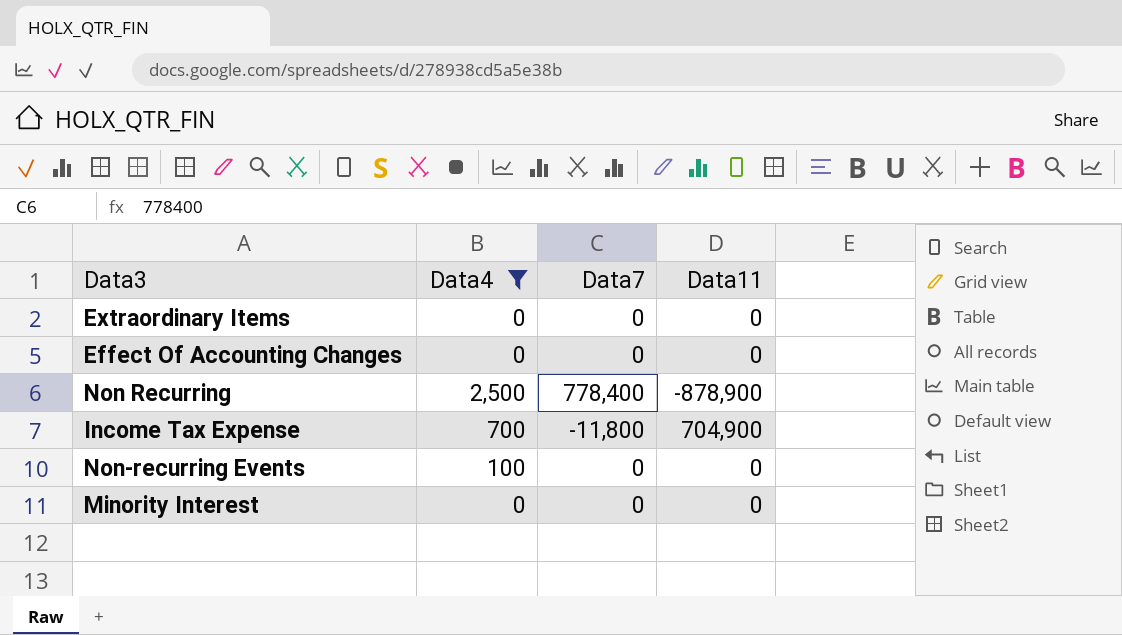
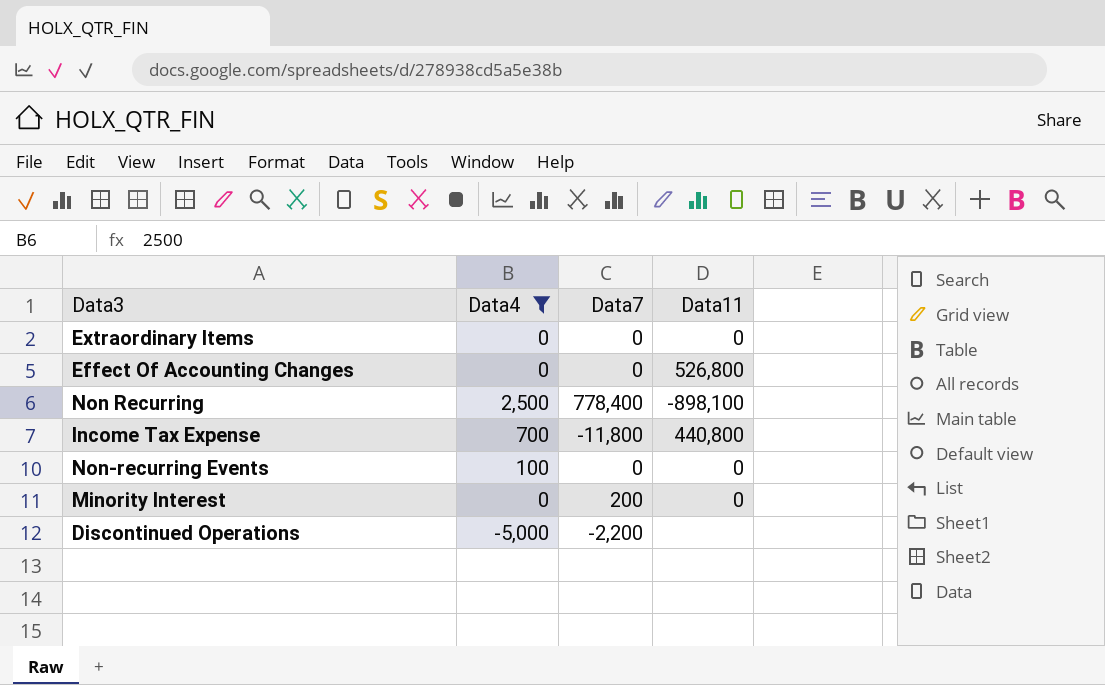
Effect Of Accounting Changes | Data11: 0 -> 526,800
Non Recurring | Data11: -878,900 -> -898,100
Income Tax Expense | Data11: 704,900 -> 440,800
Minority Interest | Data7: 0 -> 200
row Discontinued Operations: none -> -5,000 | -2,200 | none

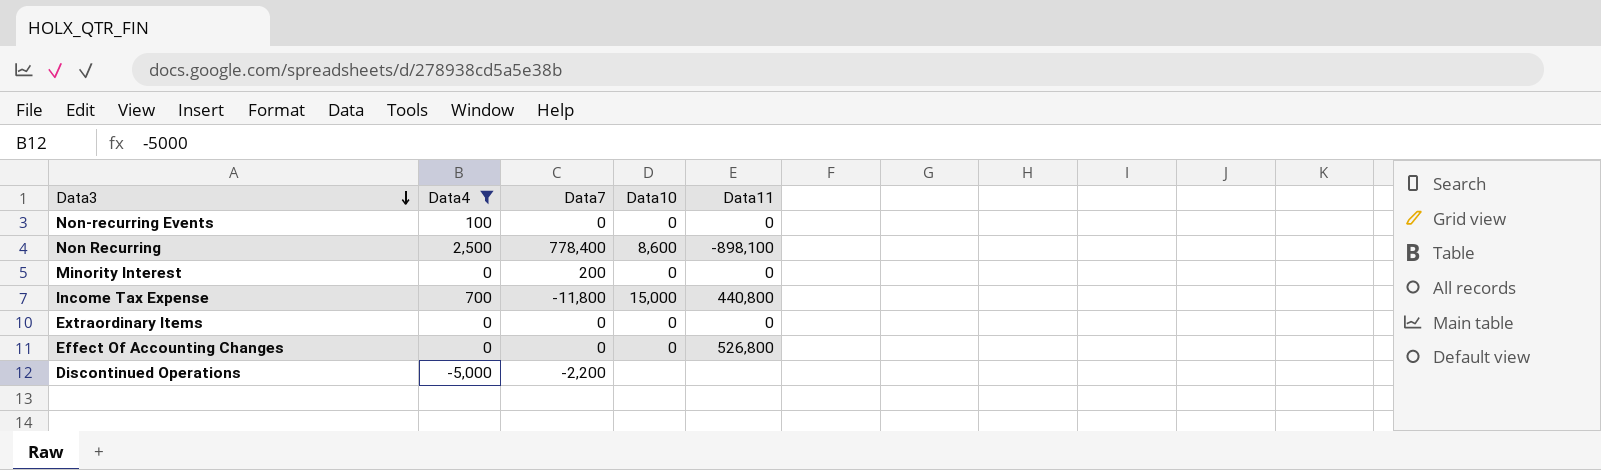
row order: none -> Data3 descending
column Data10 | position: none -> 4

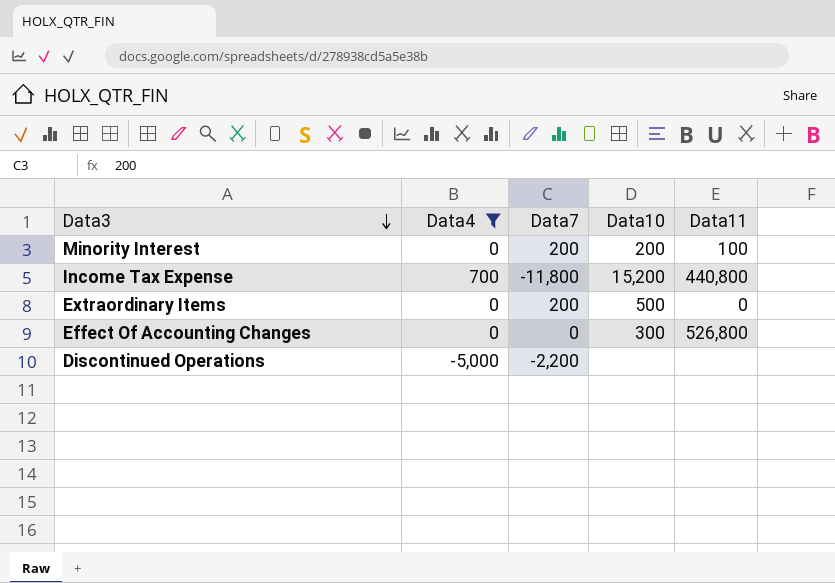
row Non-recurring Events: 100 | 0 | 0 | 0 -> none
row Non Recurring: 2,500 | 778,400 | 8,600 | -898,100 -> none
Minority Interest | Data10: 0 -> 200
Minority Interest | Data11: 0 -> 100
Income Tax Expense | Data10: 15,000 -> 15,200
Extraordinary Items | Data7: 0 -> 200
Extraordinary Items | Data10: 0 -> 500
Effect Of Accounting Changes | Data10: 0 -> 300

